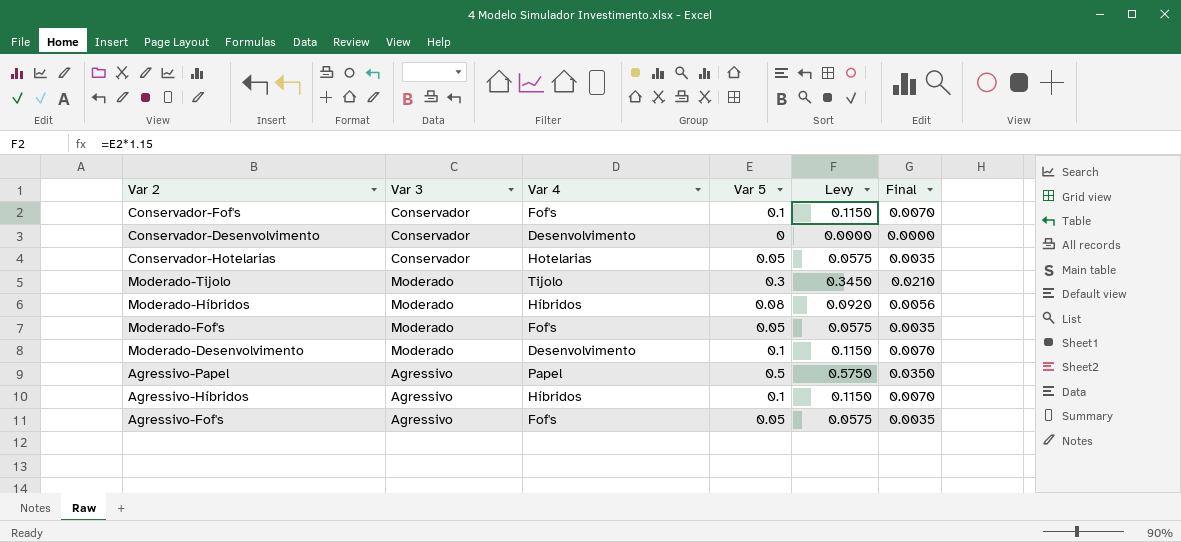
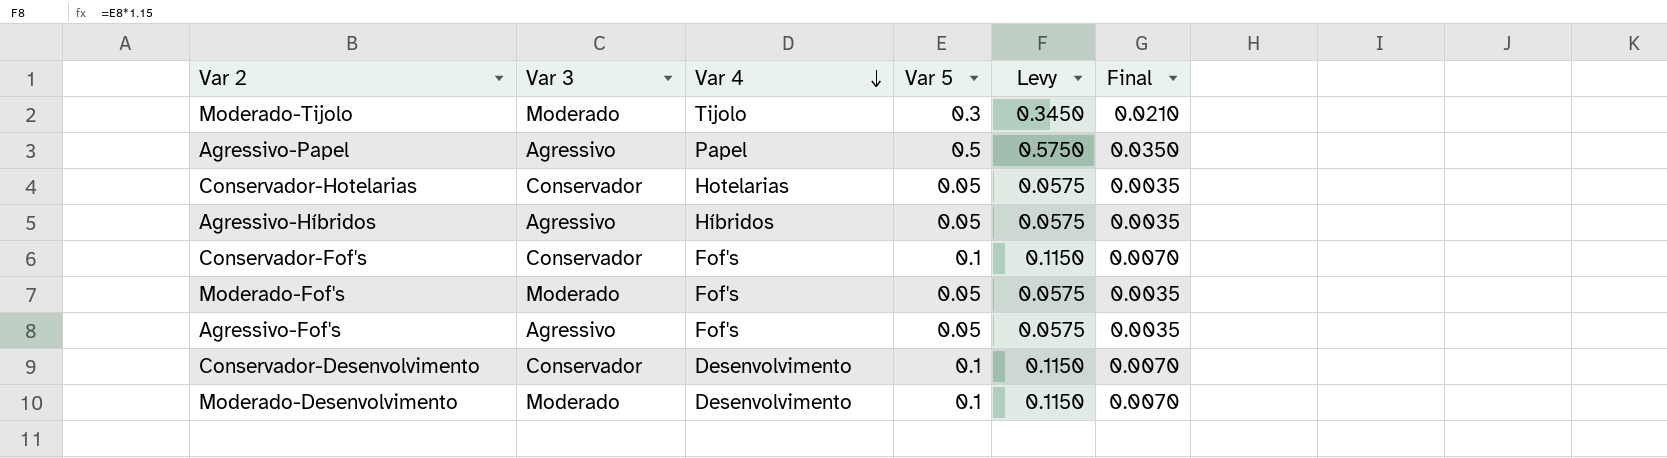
row order: none -> Var 4 descending
row Moderado-Híbridos: Moderado | Híbridos | 0.08 | 0.0920 | 0.0056 -> none
Agressivo-Híbridos | Var 5: 0.1 -> 0.05
Agressivo-Híbridos | Levy: 0.1150 -> 0.0575
Agressivo-Híbridos | Final: 0.0070 -> 0.0035
Conservador-Desenvolvimento | Var 5: 0 -> 0.1
Conservador-Desenvolvimento | Levy: 0.0000 -> 0.1150
Conservador-Desenvolvimento | Final: 0.0000 -> 0.0070

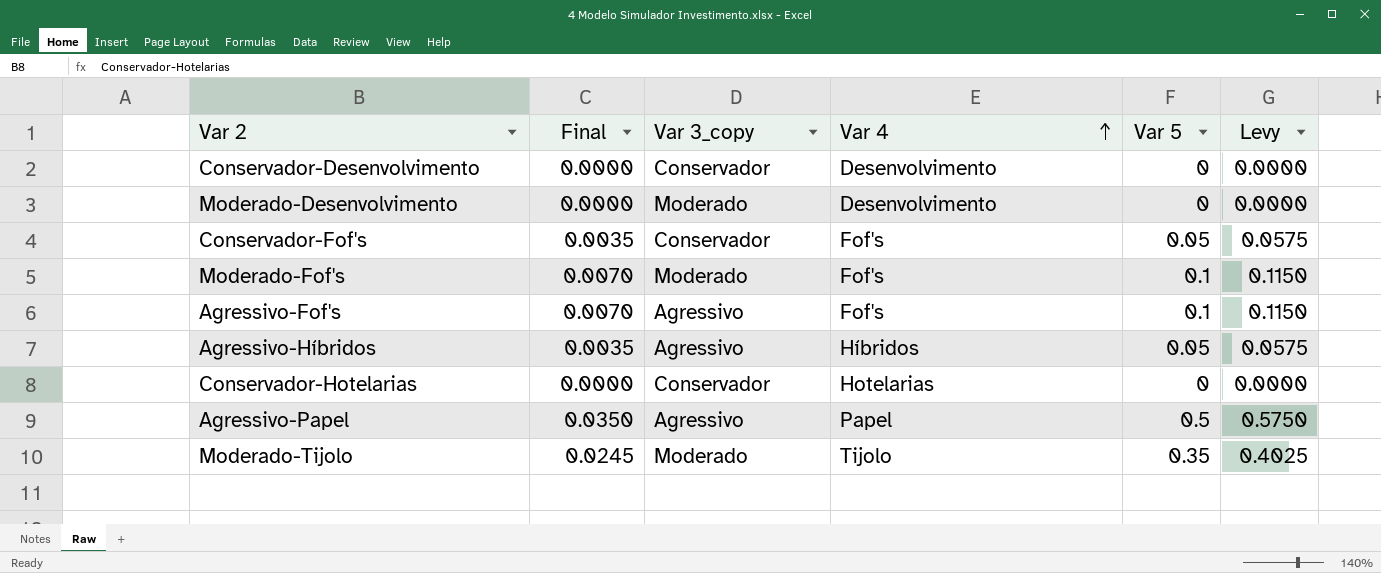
row order: Var 4 descending -> Var 4 ascending
column Final | position: 6 -> 2
column name: Var 3 -> Var 3_copy
Conservador-Desenvolvimento | Final: 0.0070 -> 0.0000
Conservador-Desenvolvimento | Var 5: 0.1 -> 0
Conservador-Desenvolvimento | Levy: 0.1150 -> 0.0000
Moderado-Desenvolvimento | Final: 0.0070 -> 0.0000
Moderado-Desenvolvimento | Var 5: 0.1 -> 0
Moderado-Desenvolvimento | Levy: 0.1150 -> 0.0000
Conservador-Fof's | Final: 0.0070 -> 0.0035
Conservador-Fof's | Var 5: 0.1 -> 0.05
Conservador-Fof's | Levy: 0.1150 -> 0.0575
Moderado-Fof's | Final: 0.0035 -> 0.0070
Moderado-Fof's | Var 5: 0.05 -> 0.1
Moderado-Fof's | Levy: 0.0575 -> 0.1150
Agressivo-Fof's | Final: 0.0035 -> 0.0070
Agressivo-Fof's | Var 5: 0.05 -> 0.1
Agressivo-Fof's | Levy: 0.0575 -> 0.1150
Conservador-Hotelarias | Final: 0.0035 -> 0.0000
Conservador-Hotelarias | Var 5: 0.05 -> 0
Conservador-Hotelarias | Levy: 0.0575 -> 0.0000
Moderado-Tijolo | Final: 0.0210 -> 0.0245
Moderado-Tijolo | Var 5: 0.3 -> 0.35
Moderado-Tijolo | Levy: 0.3450 -> 0.4025

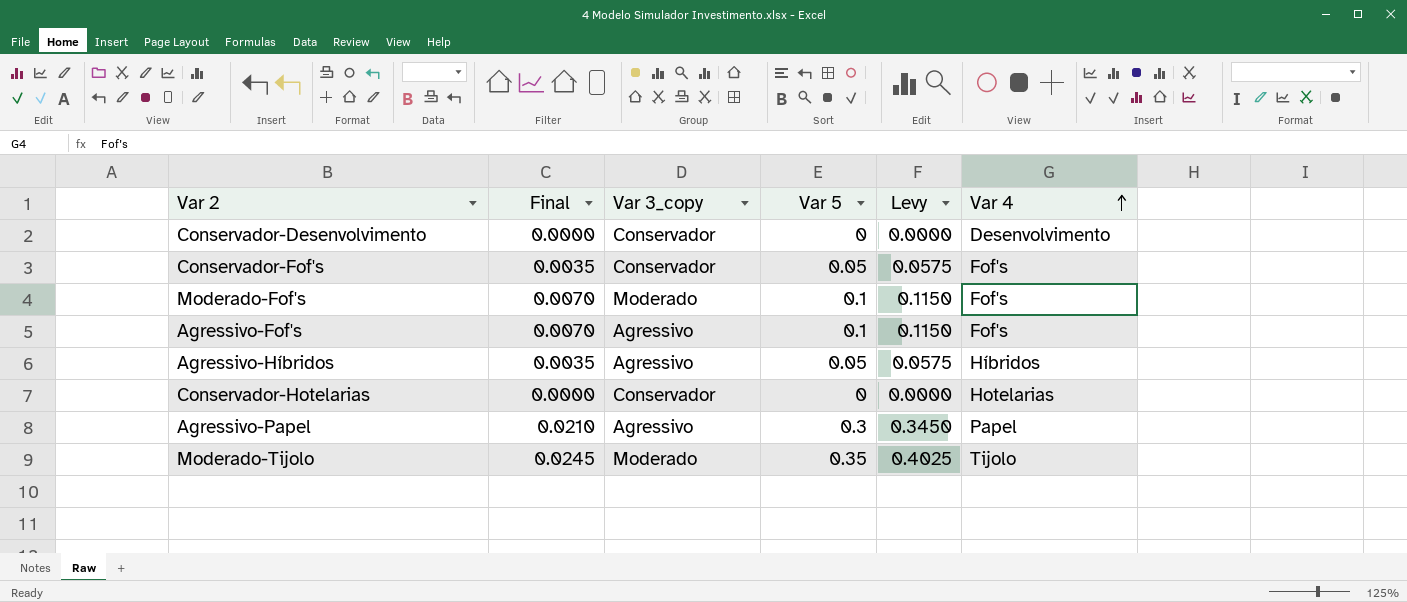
column Var 4 | position: 4 -> 6
row Moderado-Desenvolvimento: 0.0000 | Moderado | Desenvolvimento | 0 | 0.0000 -> none
Agressivo-Papel | Final: 0.0350 -> 0.0210
Agressivo-Papel | Var 5: 0.5 -> 0.3
Agressivo-Papel | Levy: 0.5750 -> 0.3450

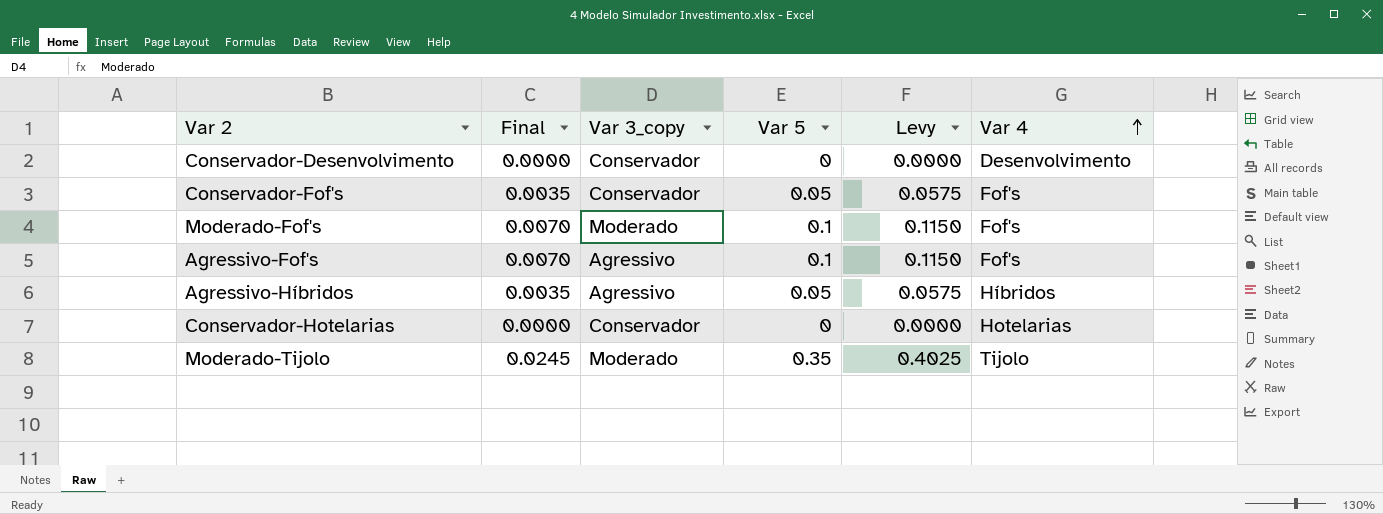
row Agressivo-Papel: 0.0210 | Agressivo | 0.3 | 0.3450 | Papel -> none

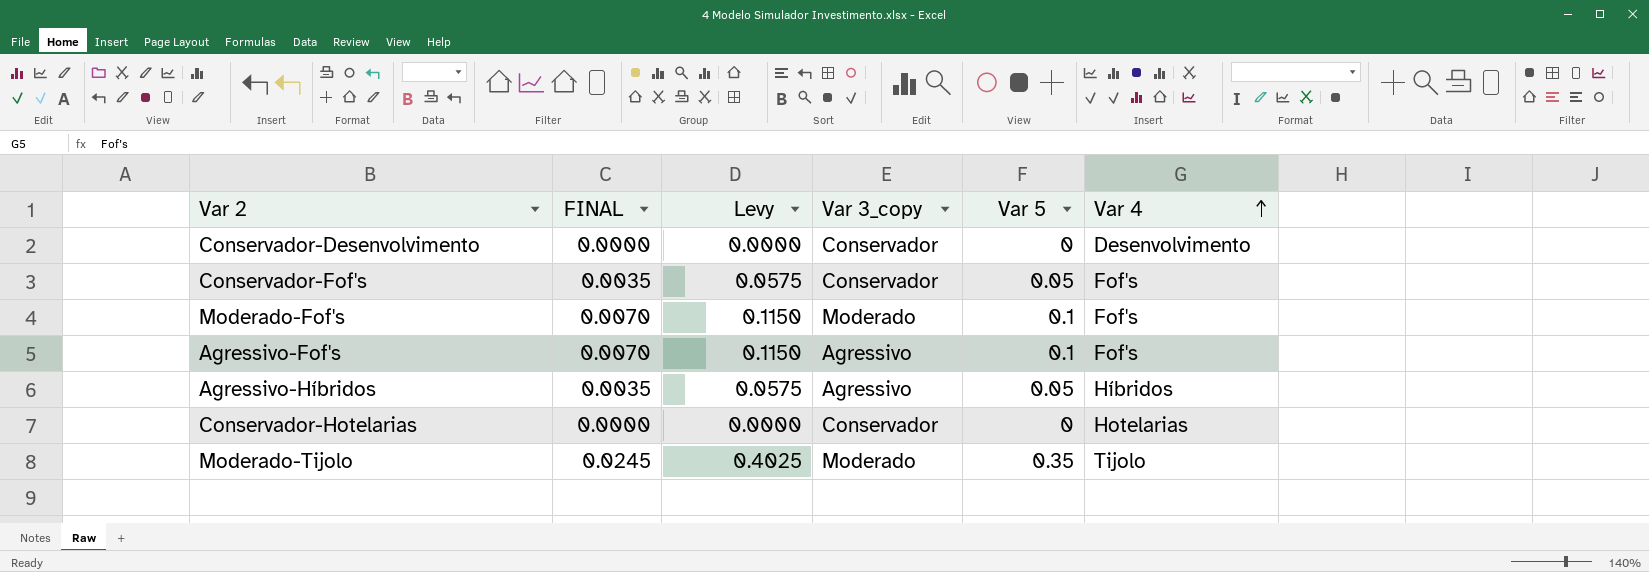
column name: Final -> FINAL
column Levy | position: 5 -> 3

